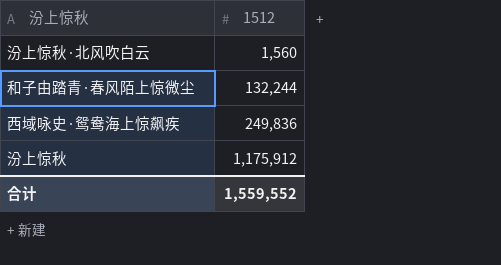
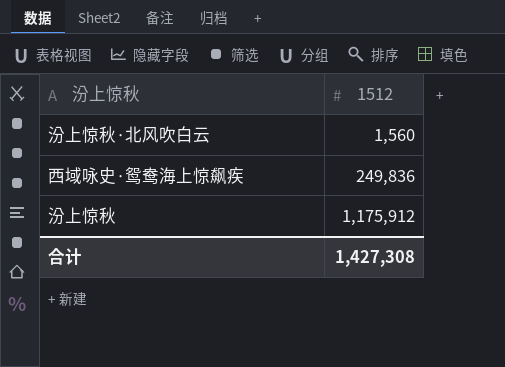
row 和子由踏青·春风陌上惊微尘: 132,244 -> none
合计 | 1512: 1,559,552 -> 1,427,308

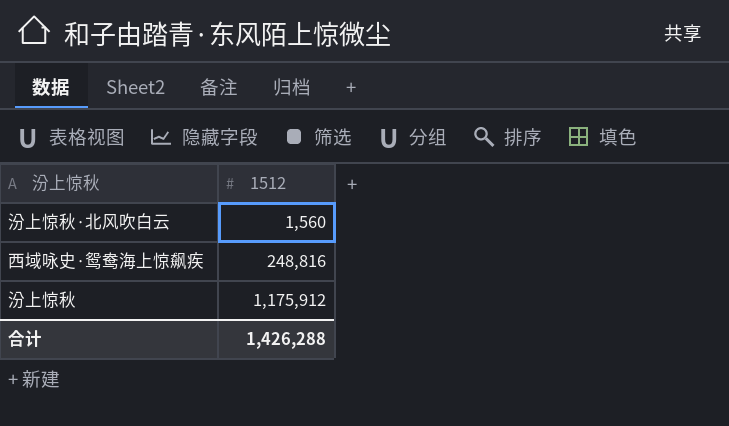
西域咏史·鸳鸯海上惊飙疾 | 1512: 249,836 -> 248,816
合计 | 1512: 1,427,308 -> 1,426,288

